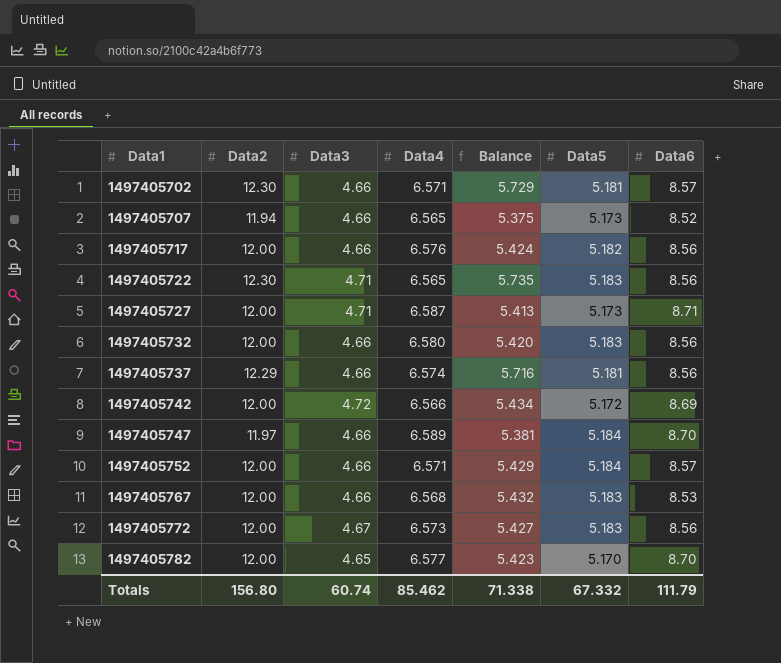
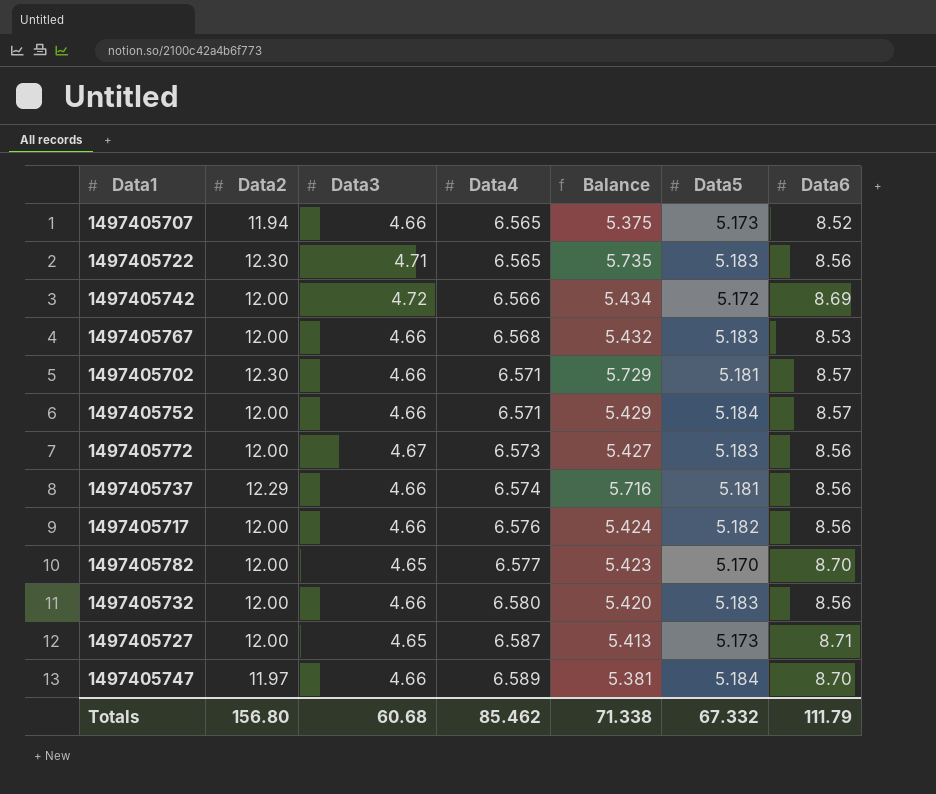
row order: Data1 ascending -> Data4 ascending
1497405727 | Data3: 4.71 -> 4.65
Totals | Data3: 60.74 -> 60.68

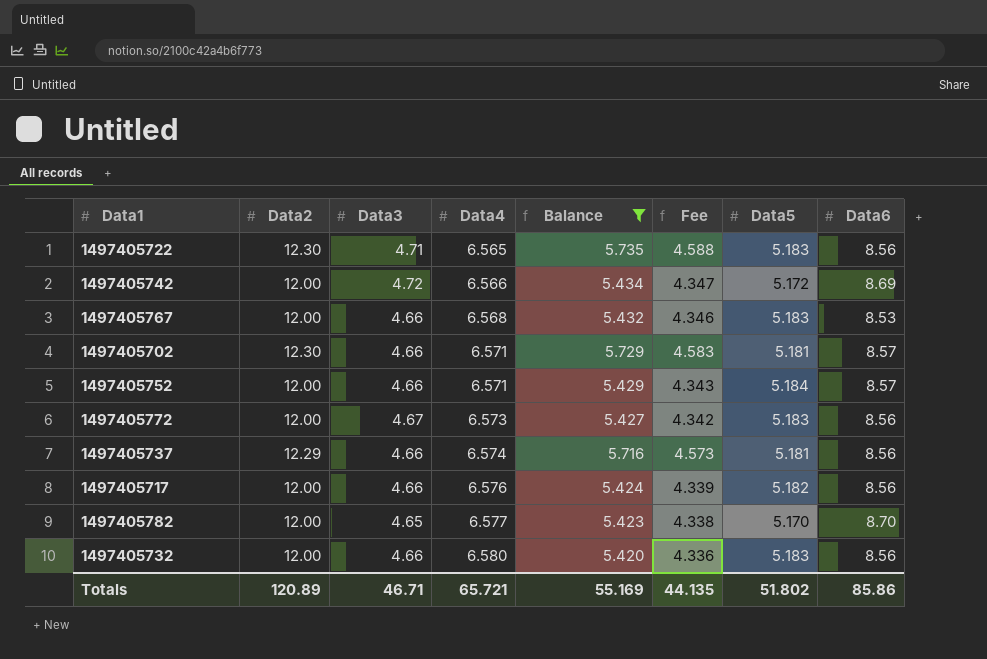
filter: none -> Balance >= 5.420
column Fee | formula: none -> [Balance] * 0.8
Totals | Data2: 156.80 -> 120.89
Totals | Data3: 60.68 -> 46.71
Totals | Data4: 85.462 -> 65.721
Totals | Balance: 71.338 -> 55.169
Totals | Data5: 67.332 -> 51.802
Totals | Data6: 111.79 -> 85.86

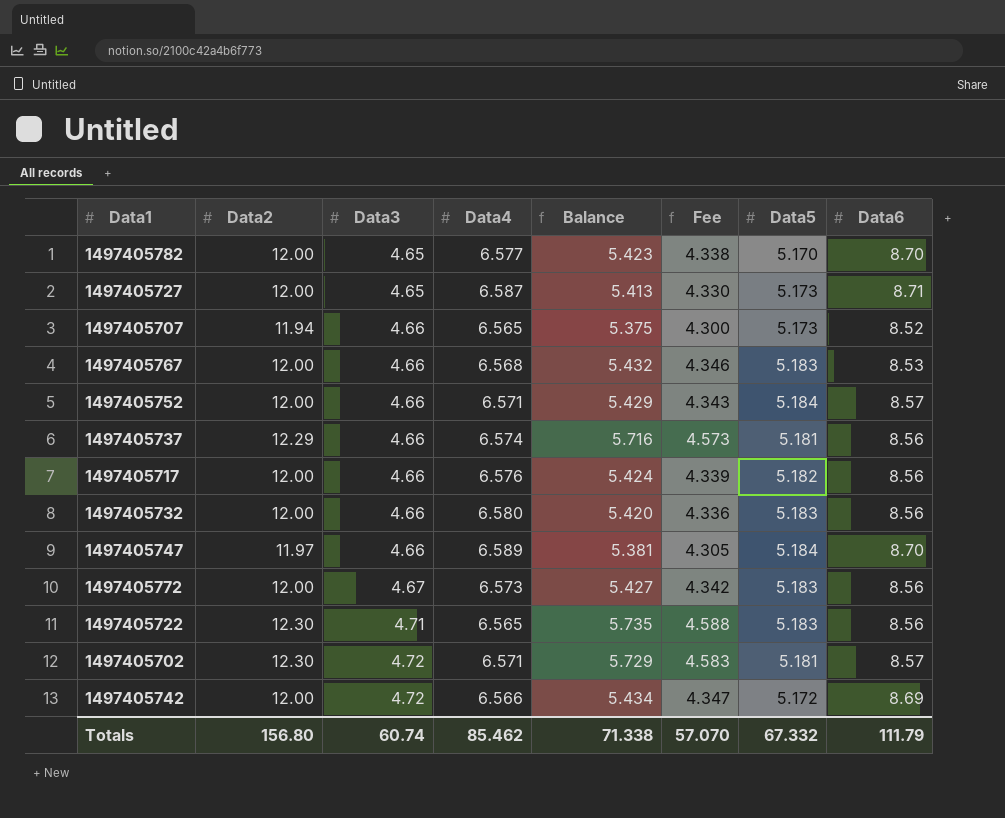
filter: Balance >= 5.420 -> none
row order: Data4 ascending -> Data3 ascending
1497405702 | Data3: 4.66 -> 4.72
Totals | Data2: 120.89 -> 156.80
Totals | Data3: 46.71 -> 60.74
Totals | Data4: 65.721 -> 85.462
Totals | Balance: 55.169 -> 71.338
Totals | Fee: 44.135 -> 57.070
Totals | Data5: 51.802 -> 67.332
Totals | Data6: 85.86 -> 111.79

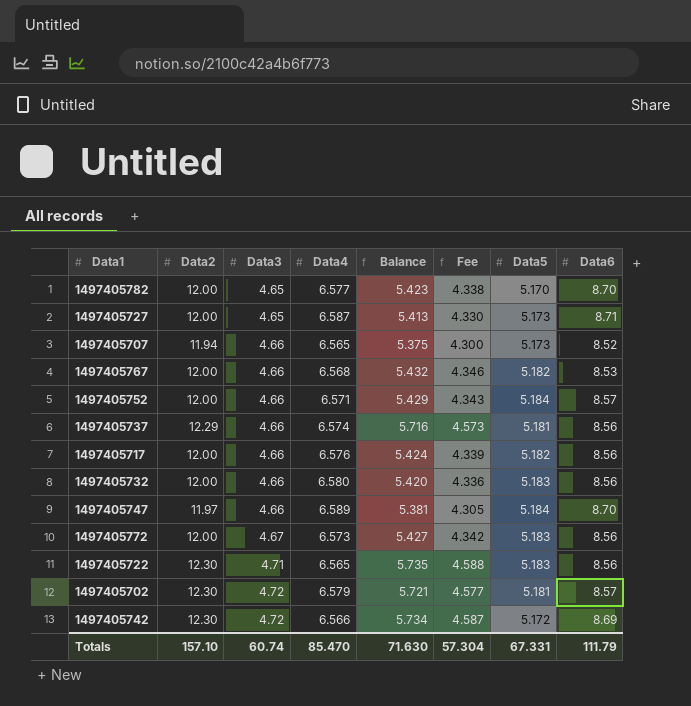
1497405767 | Data5: 5.183 -> 5.182
1497405702 | Data4: 6.571 -> 6.579
1497405702 | Balance: 5.729 -> 5.721
1497405702 | Fee: 4.583 -> 4.577
1497405742 | Data2: 12.00 -> 12.30
1497405742 | Balance: 5.434 -> 5.734
1497405742 | Fee: 4.347 -> 4.587
Totals | Data2: 156.80 -> 157.10
Totals | Data4: 85.462 -> 85.470
Totals | Balance: 71.338 -> 71.630
Totals | Fee: 57.070 -> 57.304
Totals | Data5: 67.332 -> 67.331

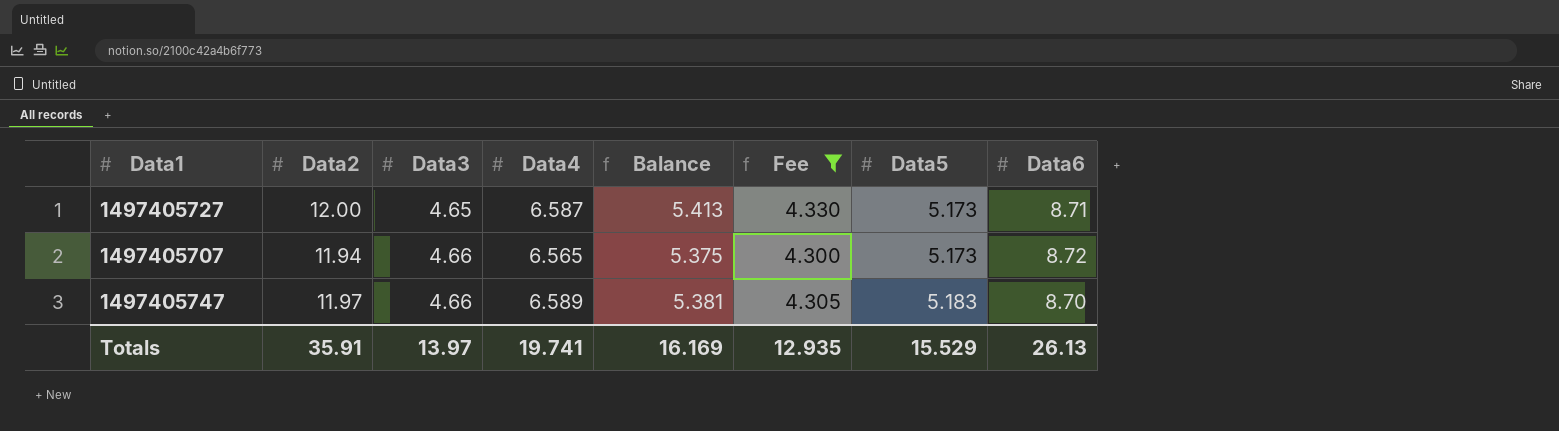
filter: none -> Fee <= 4.330
1497405707 | Data6: 8.52 -> 8.72
1497405747 | Data5: 5.184 -> 5.183
Totals | Data2: 157.10 -> 35.91
Totals | Data3: 60.74 -> 13.97
Totals | Data4: 85.470 -> 19.741
Totals | Balance: 71.630 -> 16.169
Totals | Fee: 57.304 -> 12.935
Totals | Data5: 67.331 -> 15.529
Totals | Data6: 111.79 -> 26.13

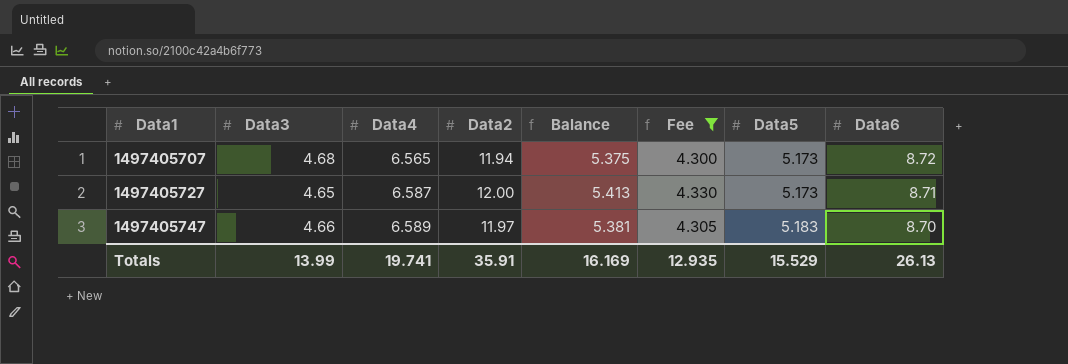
row order: Data3 ascending -> Data1 ascending
column Data2 | position: 2 -> 4
1497405707 | Data3: 4.66 -> 4.68
Totals | Data3: 13.97 -> 13.99

